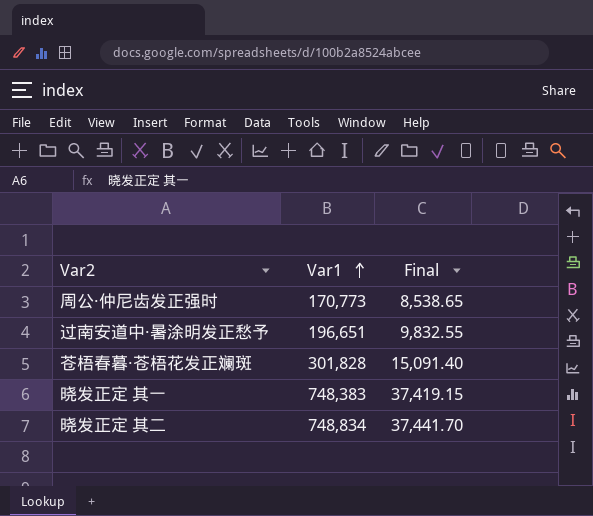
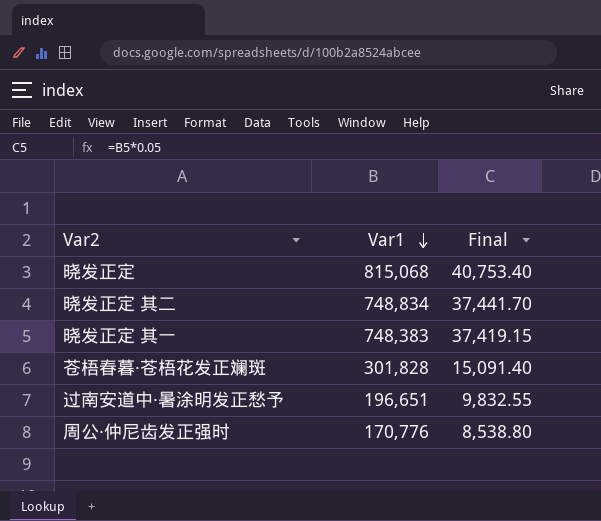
row order: Var1 ascending -> Var1 descending
row 晓发正定: none -> 815,068 | 40,753.40
周公·仲尼齿发正强时 | Var1: 170,773 -> 170,776
周公·仲尼齿发正强时 | Final: 8,538.65 -> 8,538.80

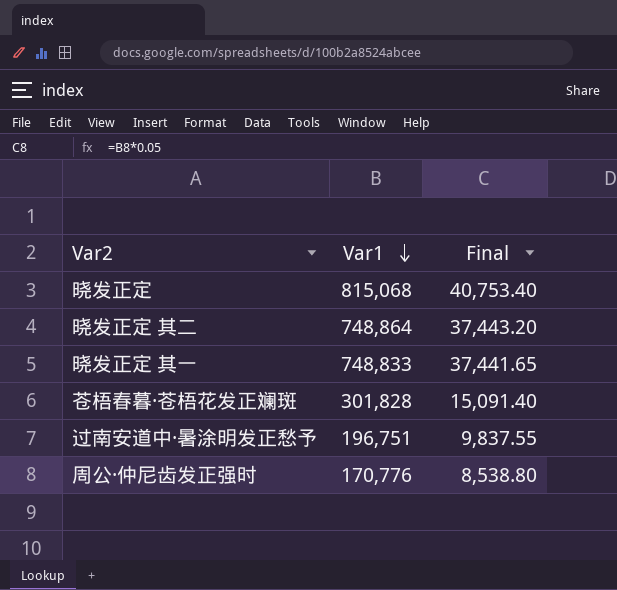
晓发正定 其二 | Var1: 748,834 -> 748,864
晓发正定 其二 | Final: 37,441.70 -> 37,443.20
晓发正定 其一 | Var1: 748,383 -> 748,833
晓发正定 其一 | Final: 37,419.15 -> 37,441.65
过南安道中·暑涂明发正愁予 | Var1: 196,651 -> 196,751
过南安道中·暑涂明发正愁予 | Final: 9,832.55 -> 9,837.55

